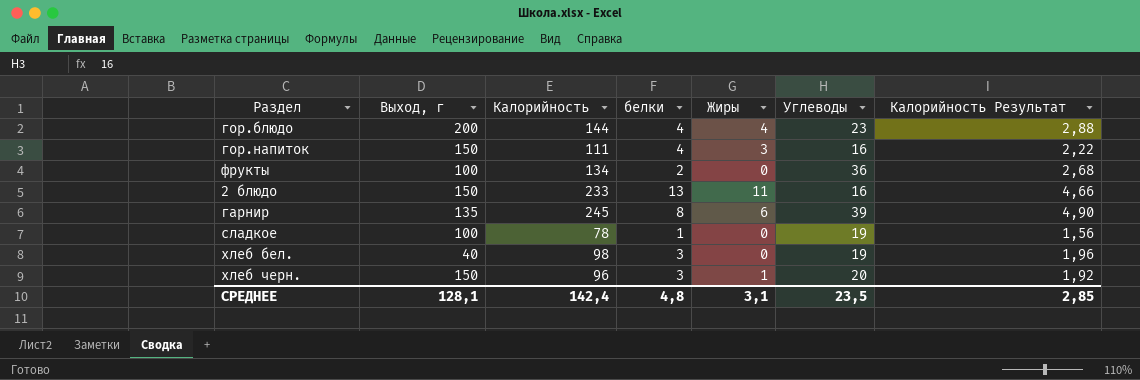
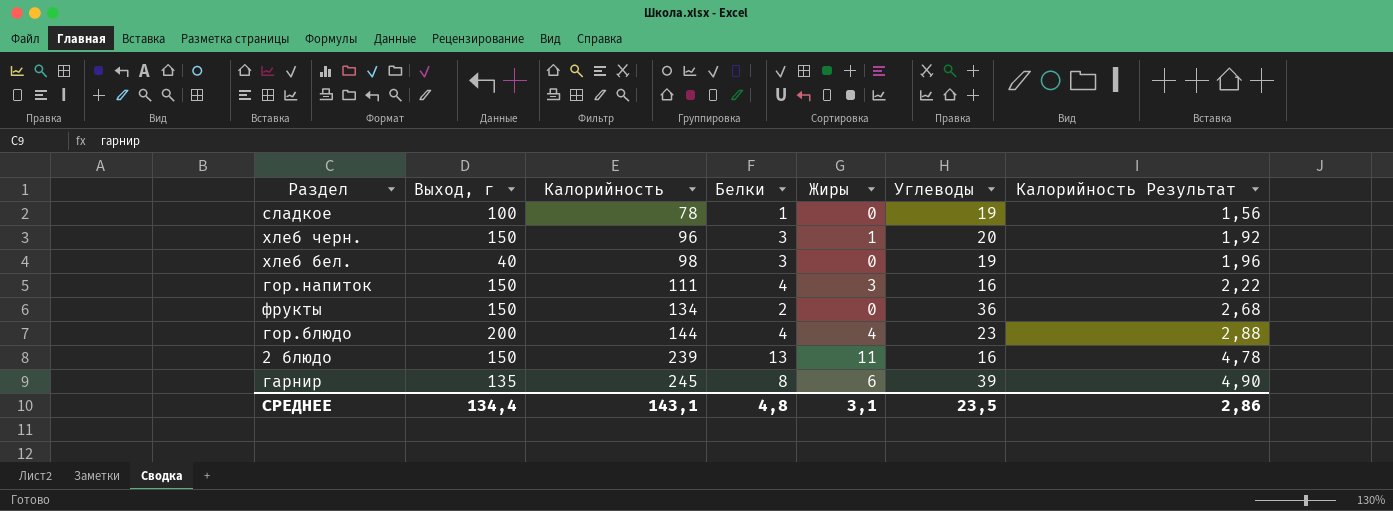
row order: none -> Калорийность ascending
column name: белки -> Белки
фрукты | Выход, г: 100 -> 150
2 блюдо | Калорийность: 233 -> 239
2 блюдо | Калорийность Результат: 4,66 -> 4,78
СРЕДНЕЕ | Выход, г: 128,1 -> 134,4
СРЕДНЕЕ | Калорийность: 142,4 -> 143,1
СРЕДНЕЕ | Калорийность Результат: 2,85 -> 2,86

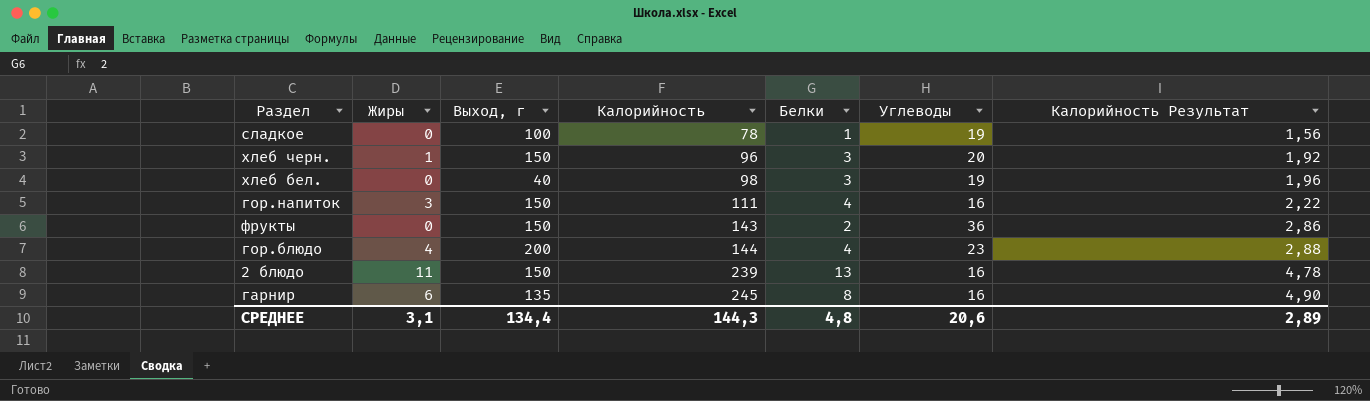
column Жиры | position: 5 -> 2
фрукты | Калорийность: 134 -> 143
фрукты | Калорийность Результат: 2,68 -> 2,86
гарнир | Углеводы: 39 -> 16
СРЕДНЕЕ | Калорийность: 143,1 -> 144,3
СРЕДНЕЕ | Углеводы: 23,5 -> 20,6
СРЕДНЕЕ | Калорийность Результат: 2,86 -> 2,89

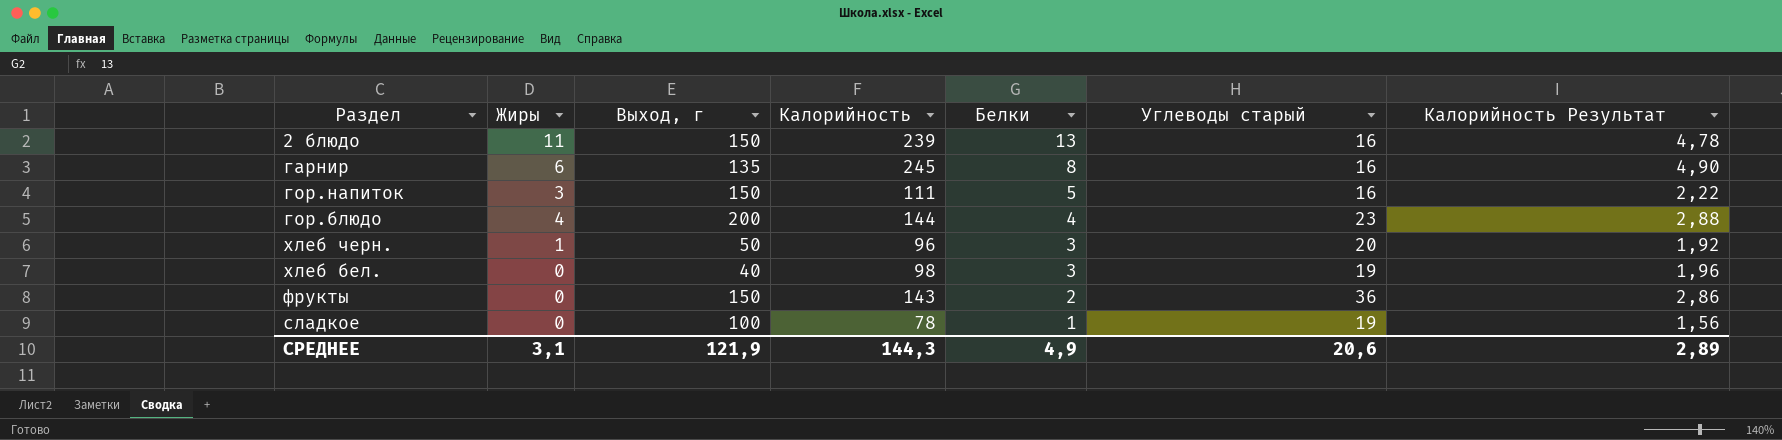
row order: Калорийность ascending -> Белки descending
column name: Углеводы -> Углеводы старый
гор.напиток | Белки: 4 -> 5
хлеб черн. | Выход, г: 150 -> 50
СРЕДНЕЕ | Выход, г: 134,4 -> 121,9
СРЕДНЕЕ | Белки: 4,8 -> 4,9

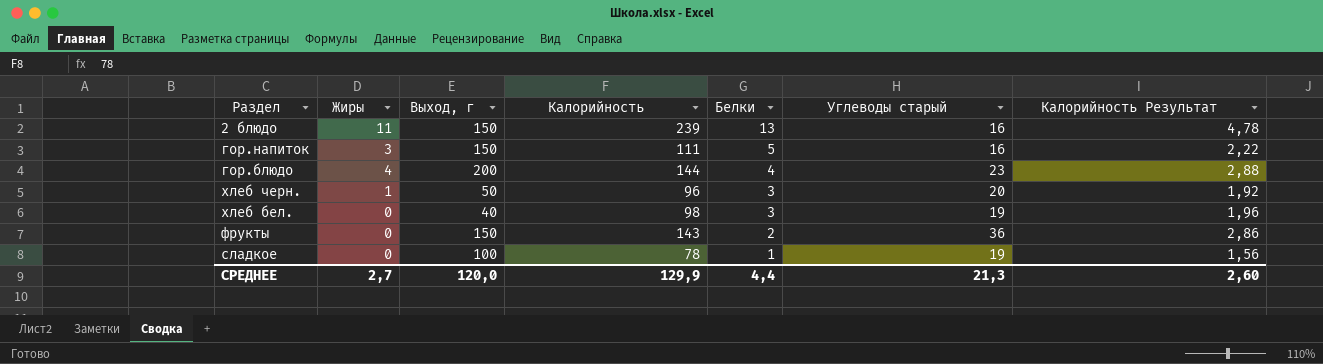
row гарнир: 6 | 135 | 245 | 8 | 16 | 4,90 -> none
СРЕДНЕЕ | Жиры: 3,1 -> 2,7
СРЕДНЕЕ | Выход, г: 121,9 -> 120,0
СРЕДНЕЕ | Калорийность: 144,3 -> 129,9
СРЕДНЕЕ | Белки: 4,9 -> 4,4
СРЕДНЕЕ | Углеводы старый: 20,6 -> 21,3
СРЕДНЕЕ | Калорийность Результат: 2,89 -> 2,60

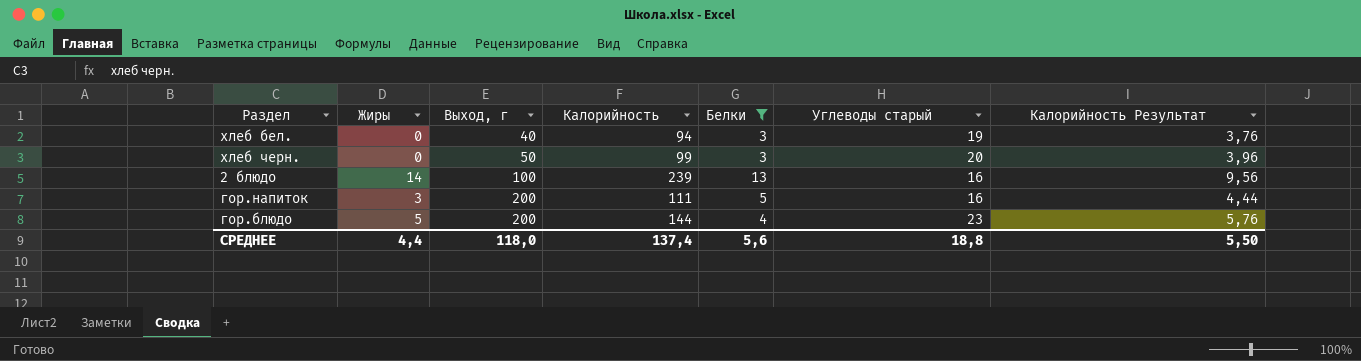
filter: none -> Белки >= 3
row order: Белки descending -> Выход, г ascending
column Калорийность Результат | formula: [Калорийность] * 0,02 -> [Калорийность] * 0,04
хлеб бел. | Калорийность: 98 -> 94
хлеб черн. | Жиры: 1 -> 0
хлеб черн. | Калорийность: 96 -> 99
2 блюдо | Жиры: 11 -> 14
2 блюдо | Выход, г: 150 -> 100
гор.напиток | Выход, г: 150 -> 200
гор.блюдо | Жиры: 4 -> 5
СРЕДНЕЕ | Жиры: 2,7 -> 4,4
СРЕДНЕЕ | Выход, г: 120,0 -> 118,0
СРЕДНЕЕ | Калорийность: 129,9 -> 137,4
СРЕДНЕЕ | Белки: 4,4 -> 5,6
СРЕДНЕЕ | Углеводы старый: 21,3 -> 18,8
СРЕДНЕЕ | Калорийность Результат: 2,60 -> 5,50

